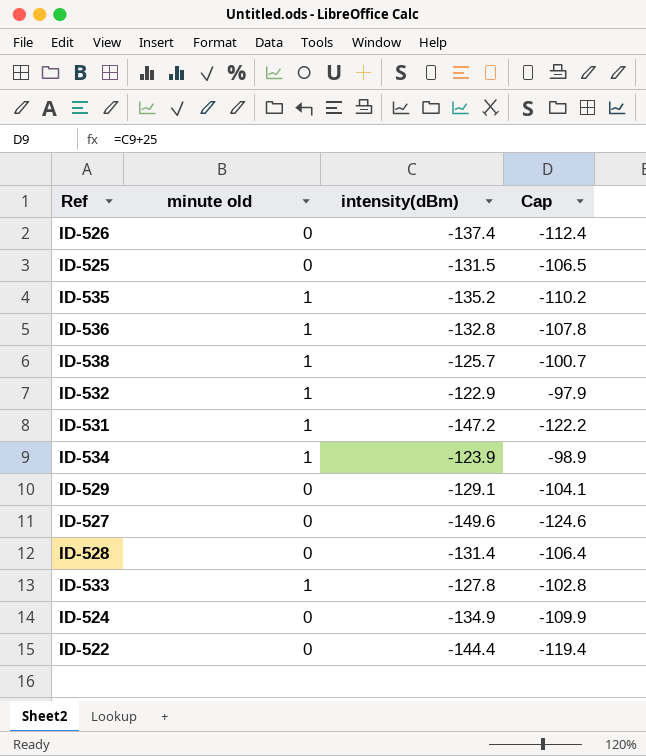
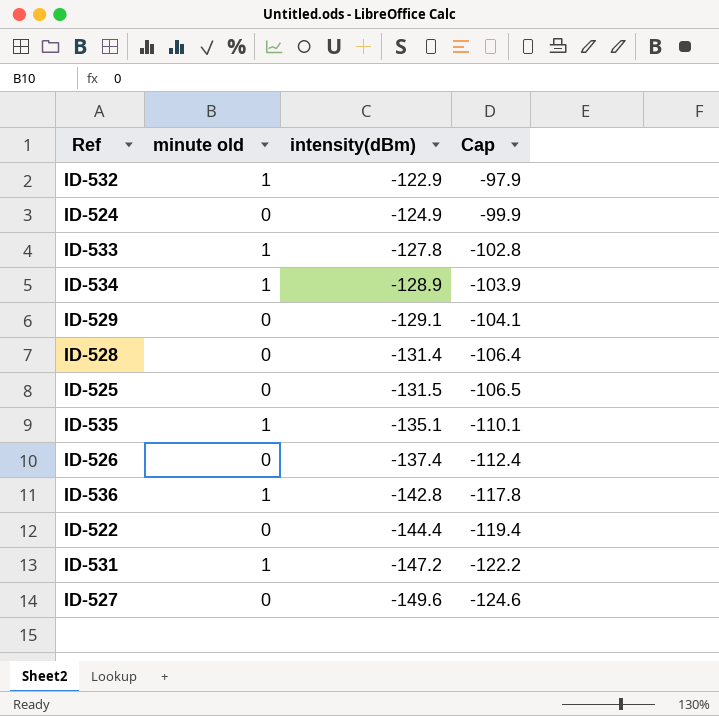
row order: none -> intensity(dBm) descending
row ID-538: 1 | -125.7 | -100.7 -> none
ID-524 | intensity(dBm): -134.9 -> -124.9
ID-524 | Cap: -109.9 -> -99.9
ID-534 | intensity(dBm): -123.9 -> -128.9
ID-534 | Cap: -98.9 -> -103.9
ID-535 | intensity(dBm): -135.2 -> -135.1
ID-535 | Cap: -110.2 -> -110.1
ID-536 | intensity(dBm): -132.8 -> -142.8
ID-536 | Cap: -107.8 -> -117.8

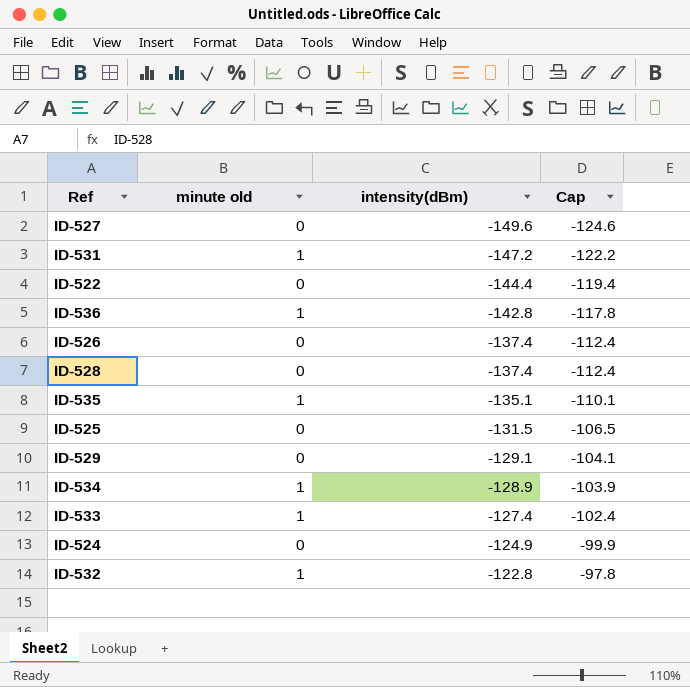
row order: intensity(dBm) descending -> intensity(dBm) ascending
ID-528 | intensity(dBm): -131.4 -> -137.4
ID-528 | Cap: -106.4 -> -112.4
ID-533 | intensity(dBm): -127.8 -> -127.4
ID-533 | Cap: -102.8 -> -102.4
ID-532 | intensity(dBm): -122.9 -> -122.8
ID-532 | Cap: -97.9 -> -97.8

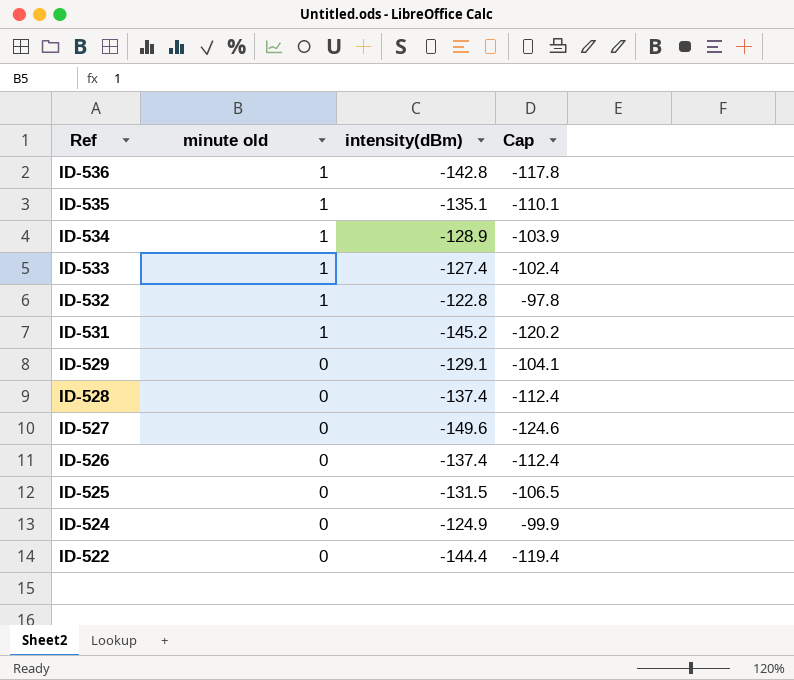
row order: intensity(dBm) ascending -> Ref descending
ID-531 | intensity(dBm): -147.2 -> -145.2
ID-531 | Cap: -122.2 -> -120.2

